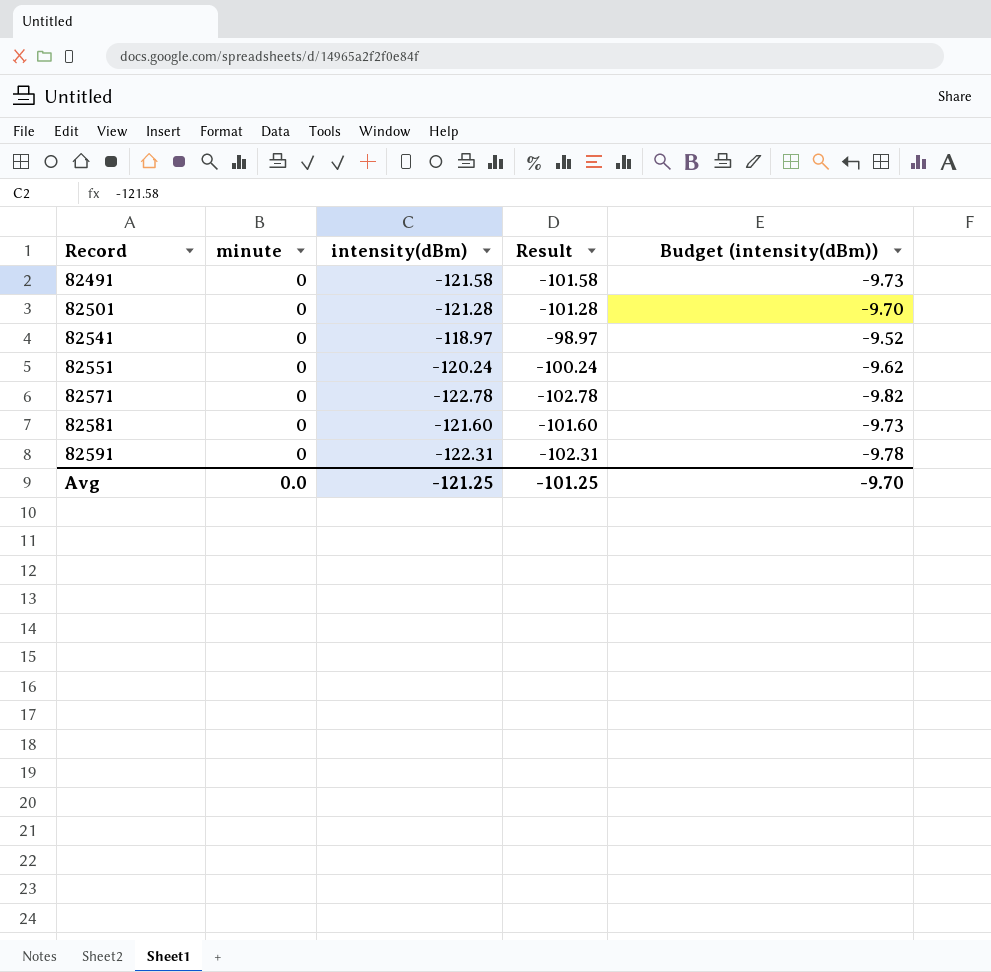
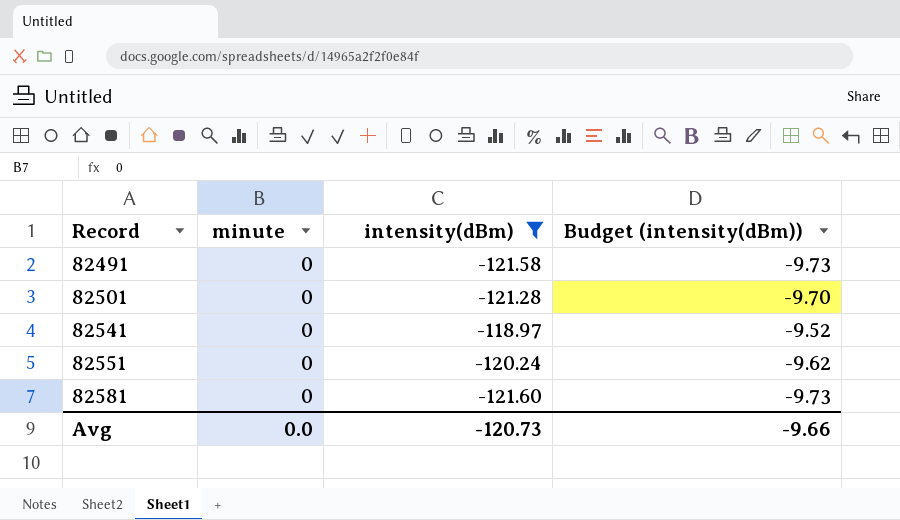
filter: none -> intensity(dBm) >= -121.60
column Result | formula: [intensity(dBm)] + 20 -> none
Avg | intensity(dBm): -121.25 -> -120.73
Avg | Budget (intensity(dBm)): -9.70 -> -9.66

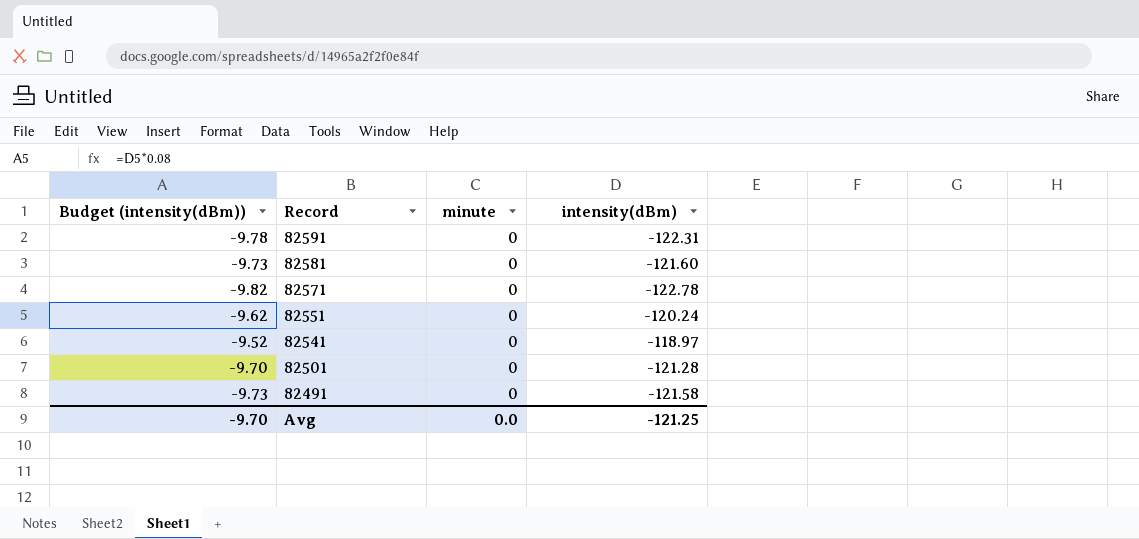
filter: intensity(dBm) >= -121.60 -> none
row order: Record ascending -> Record descending
column Budget (intensity(dBm)) | position: 4 -> 1
Avg | Budget (intensity(dBm)): -9.66 -> -9.70
Avg | intensity(dBm): -120.73 -> -121.25

